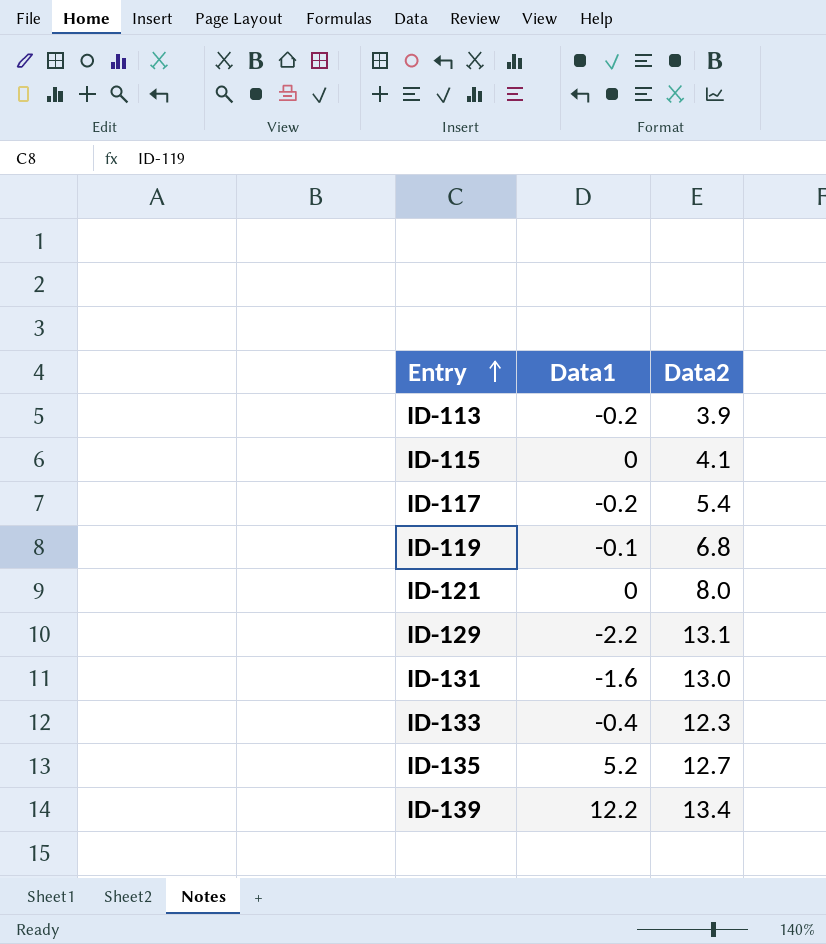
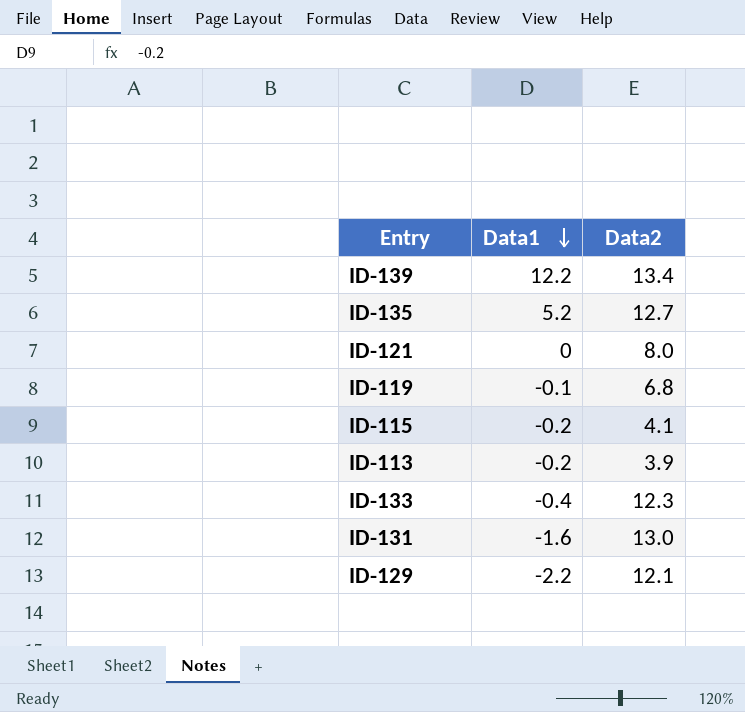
row order: Entry ascending -> Data1 descending
row ID-117: -0.2 | 5.4 -> none
ID-115 | Data1: 0 -> -0.2
ID-129 | Data2: 13.1 -> 12.1

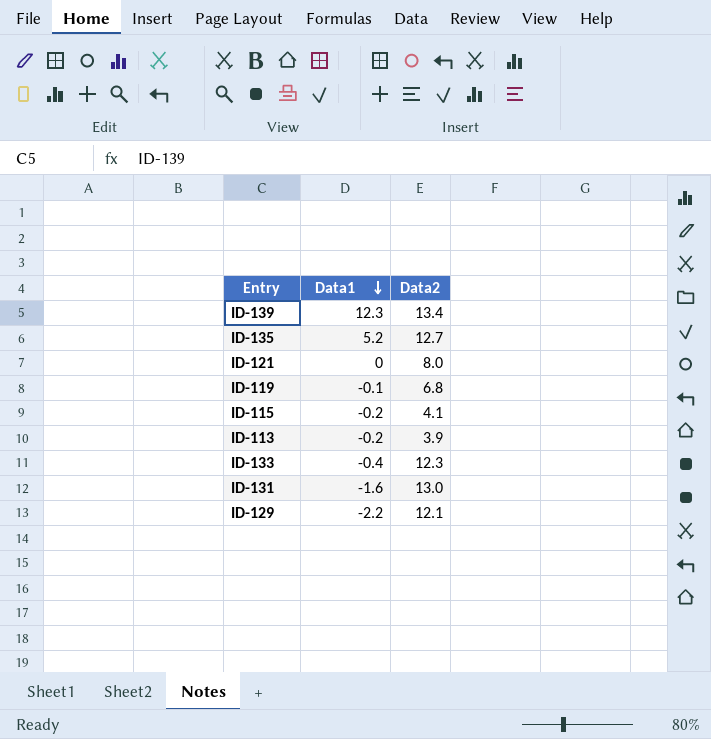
ID-139 | Data1: 12.2 -> 12.3

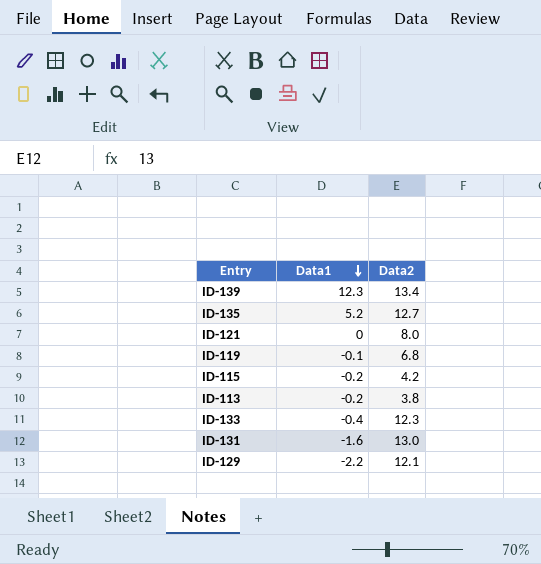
ID-115 | Data2: 4.1 -> 4.2
ID-113 | Data2: 3.9 -> 3.8

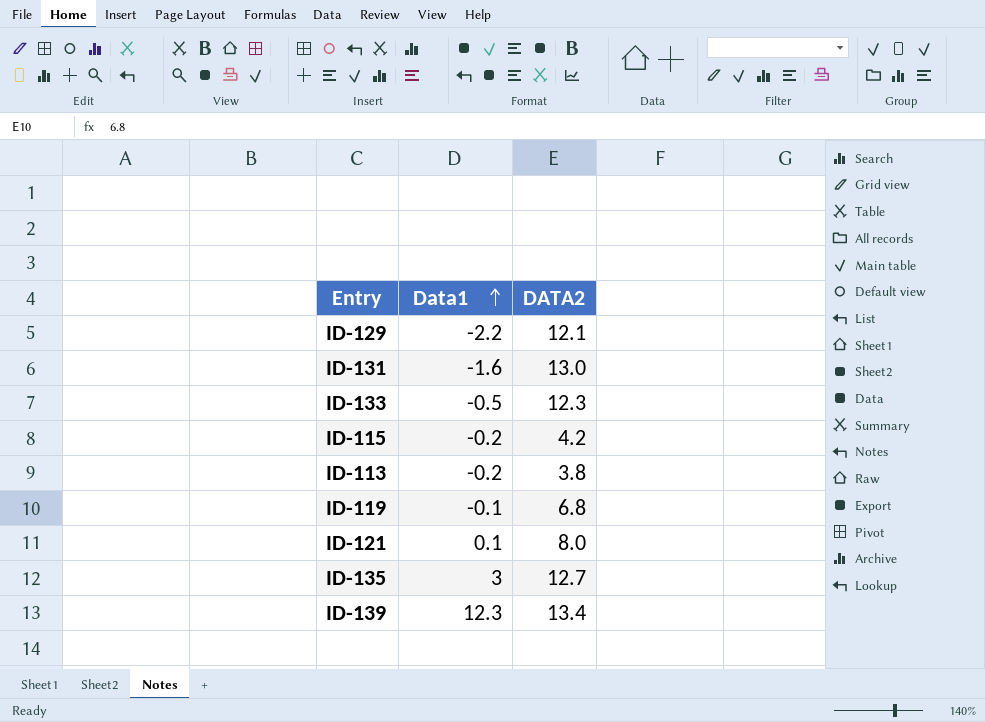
row order: Data1 descending -> Data1 ascending
column name: Data2 -> DATA2
ID-133 | Data1: -0.4 -> -0.5
ID-121 | Data1: 0 -> 0.1
ID-135 | Data1: 5.2 -> 3

